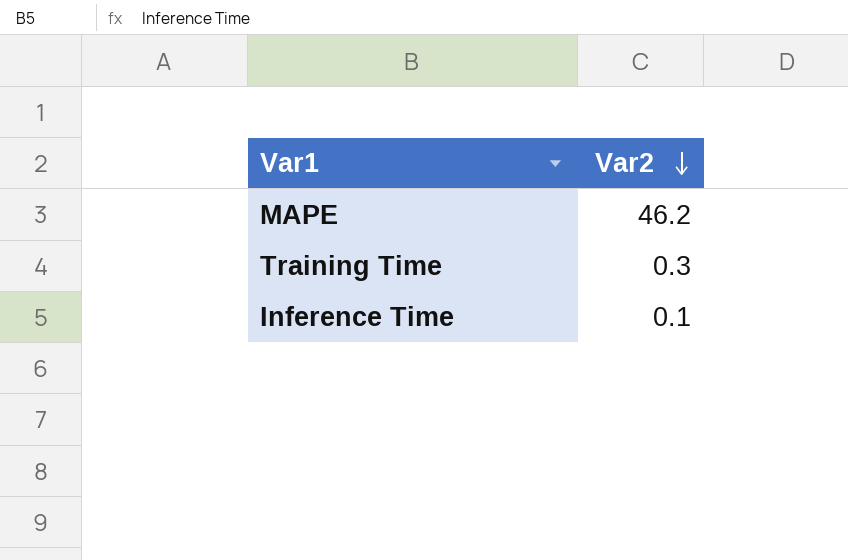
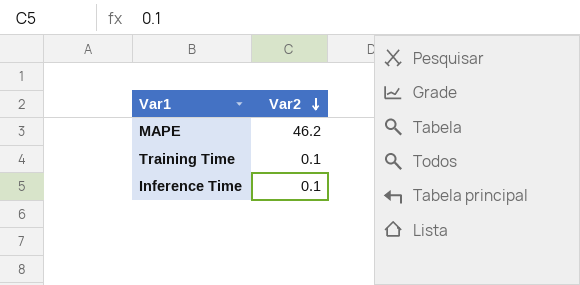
Training Time | Var2: 0.3 -> 0.1

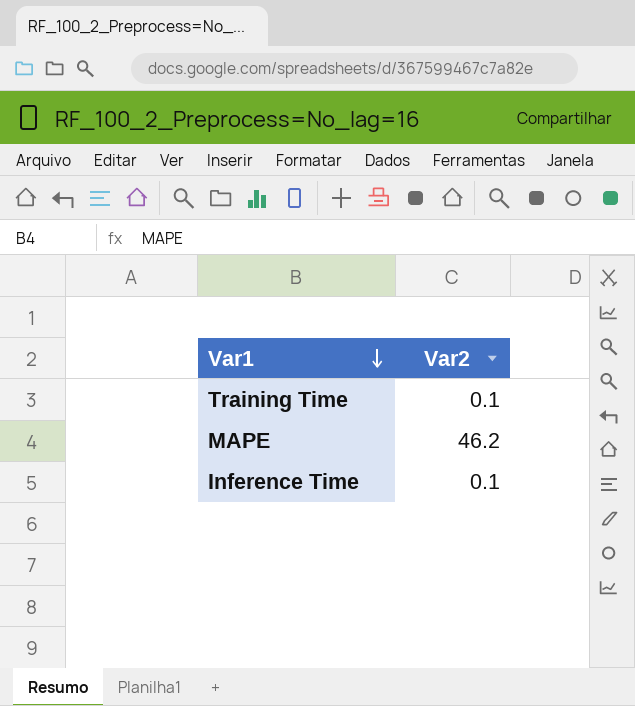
row order: Var2 descending -> Var1 descending

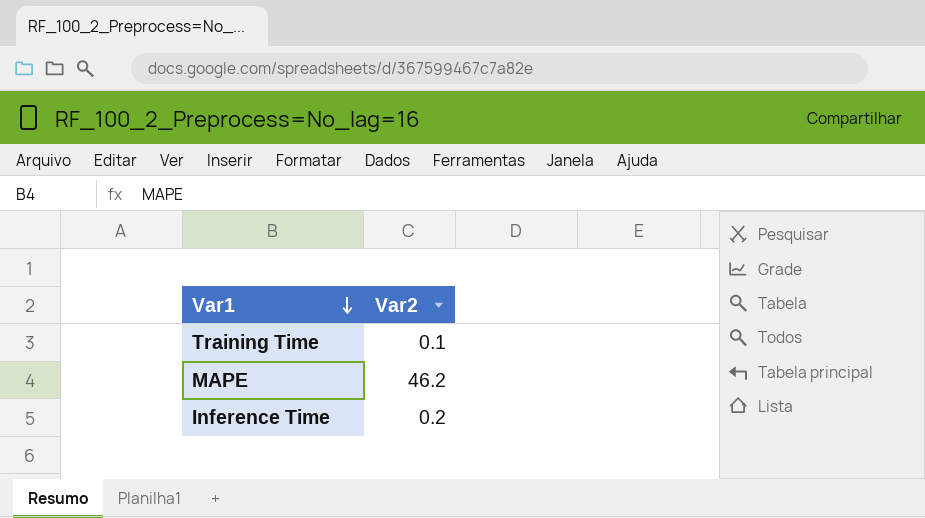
Inference Time | Var2: 0.1 -> 0.2

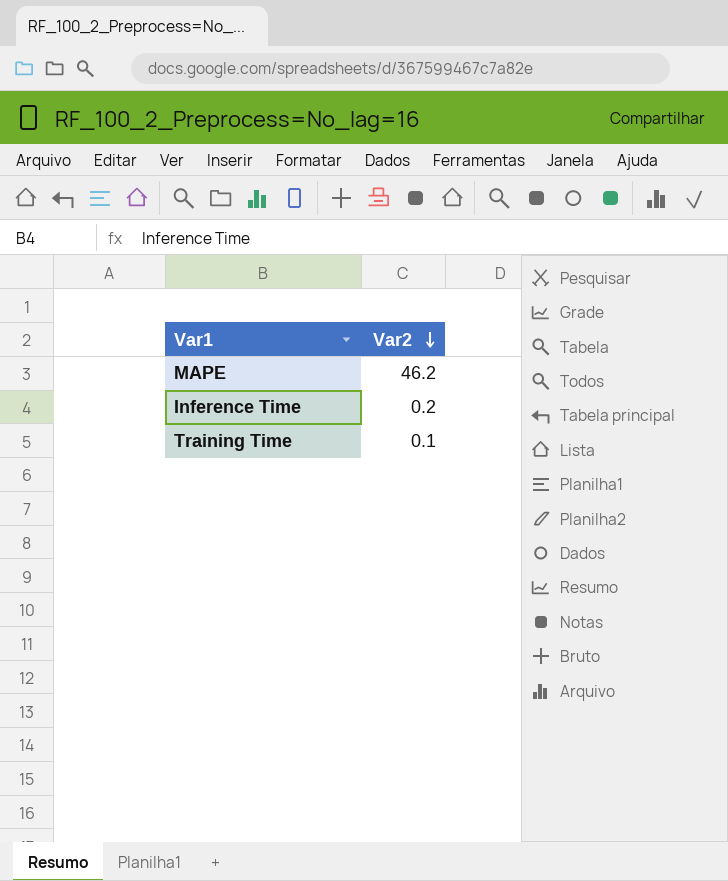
row order: Var1 descending -> Var2 descending

